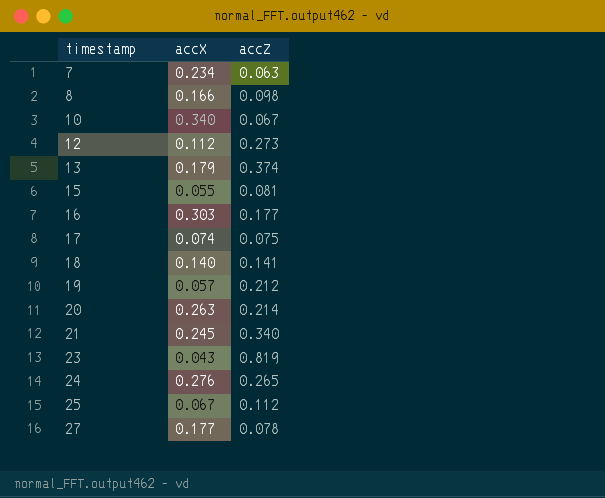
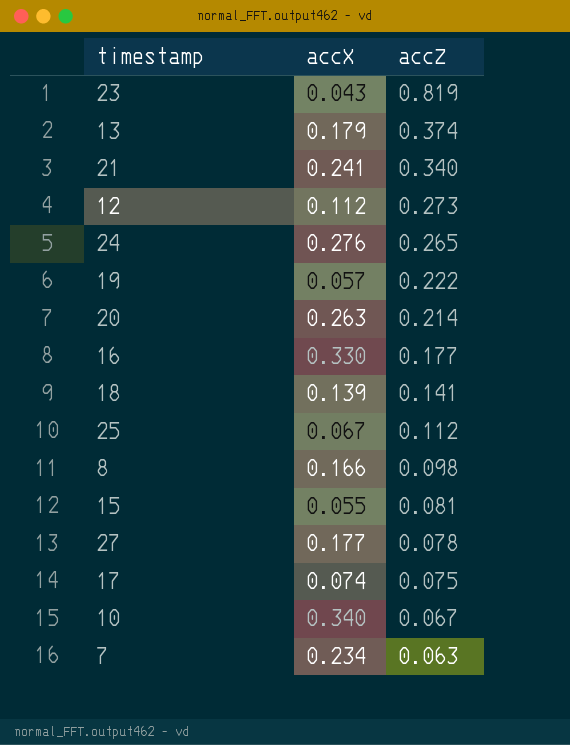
row order: timestamp ascending -> accZ descending
21 | accX: 0.245 -> 0.241
19 | accZ: 0.212 -> 0.222
16 | accX: 0.303 -> 0.330
18 | accX: 0.140 -> 0.139

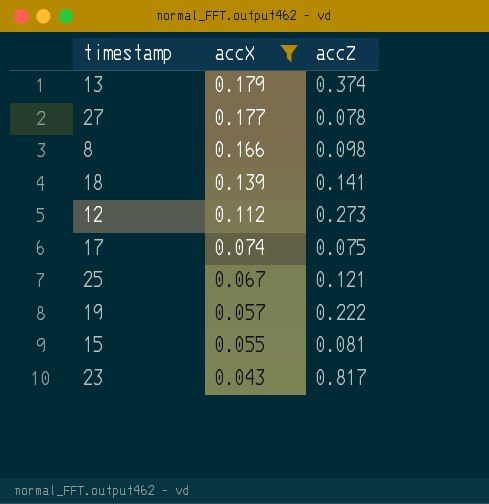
filter: none -> accX <= 0.179
row order: accZ descending -> accX descending
25 | accZ: 0.112 -> 0.121
23 | accZ: 0.819 -> 0.817

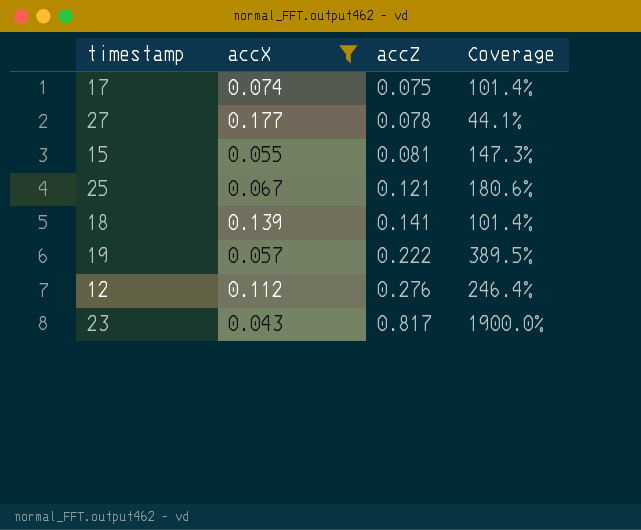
row order: accX descending -> accZ ascending
column Coverage | formula: none -> [accZ] / [accX]
row 13: 0.179 | 0.374 -> none
row 8: 0.166 | 0.098 -> none
12 | accZ: 0.273 -> 0.276

